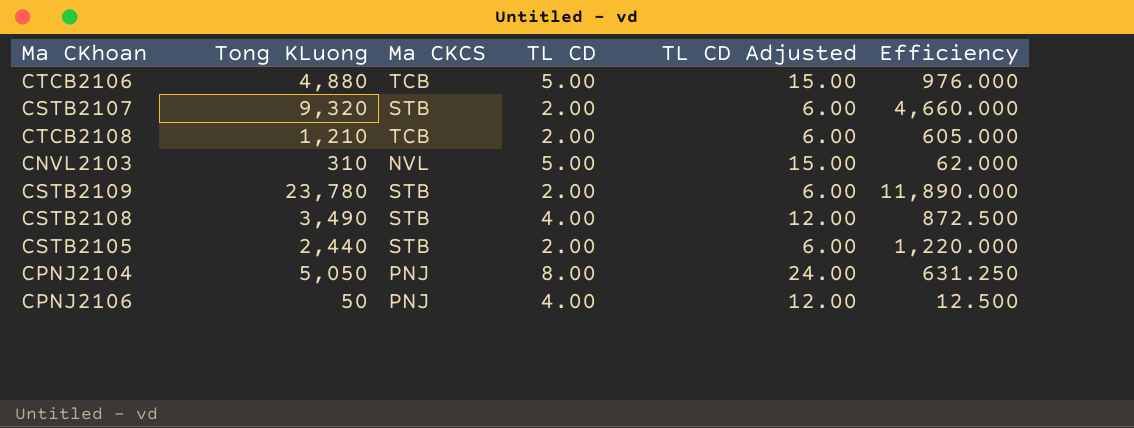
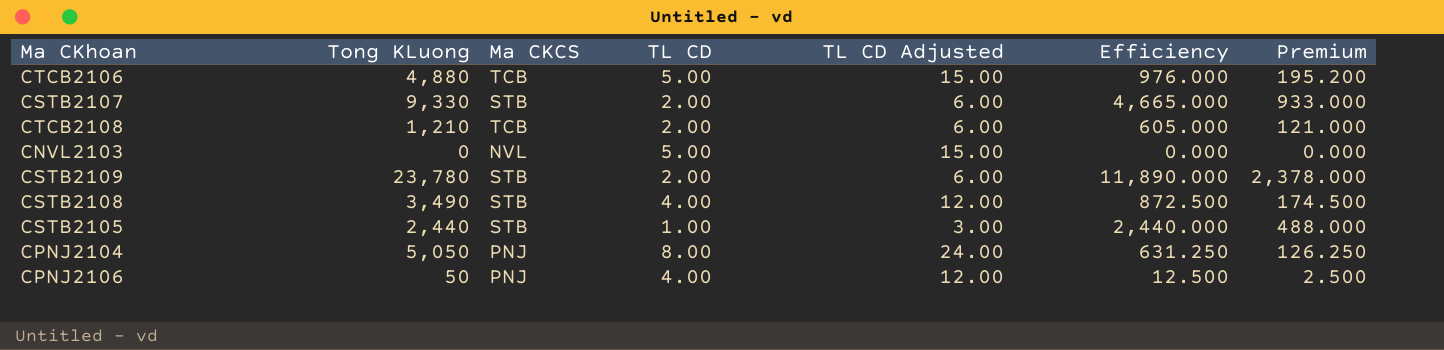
column Premium | formula: none -> [Efficiency] * 0.2
CSTB2107 | Tong KLuong: 9,320 -> 9,330
CSTB2107 | Efficiency: 4,660.000 -> 4,665.000
CNVL2103 | Tong KLuong: 310 -> 0
CNVL2103 | Efficiency: 62.000 -> 0.000
CSTB2105 | TL CD: 2.00 -> 1.00
CSTB2105 | TL CD Adjusted: 6.00 -> 3.00
CSTB2105 | Efficiency: 1,220.000 -> 2,440.000

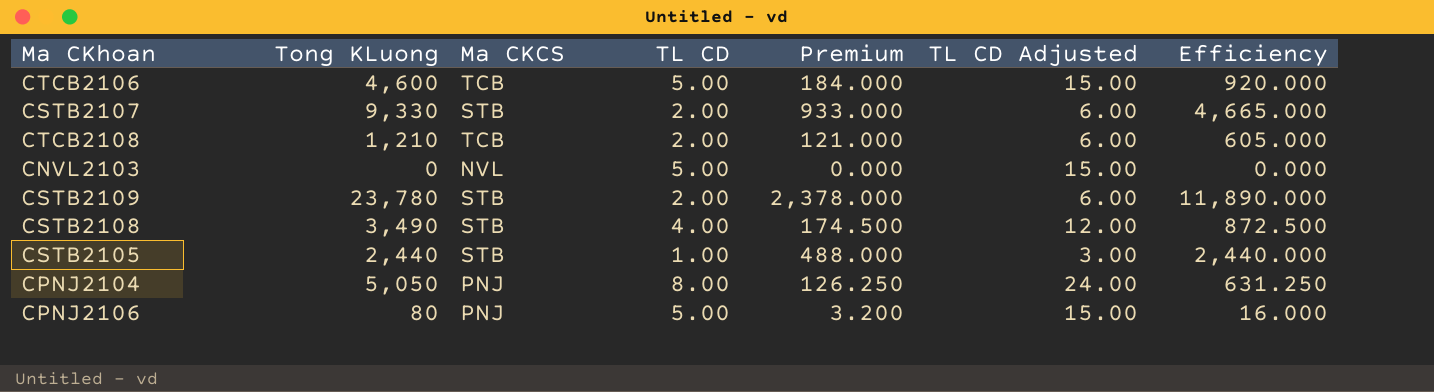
column Premium | position: 7 -> 5
CTCB2106 | Tong KLuong: 4,880 -> 4,600
CTCB2106 | Premium: 195.200 -> 184.000
CTCB2106 | Efficiency: 976.000 -> 920.000
CPNJ2106 | Tong KLuong: 50 -> 80
CPNJ2106 | TL CD: 4.00 -> 5.00
CPNJ2106 | Premium: 2.500 -> 3.200
CPNJ2106 | TL CD Adjusted: 12.00 -> 15.00
CPNJ2106 | Efficiency: 12.500 -> 16.000

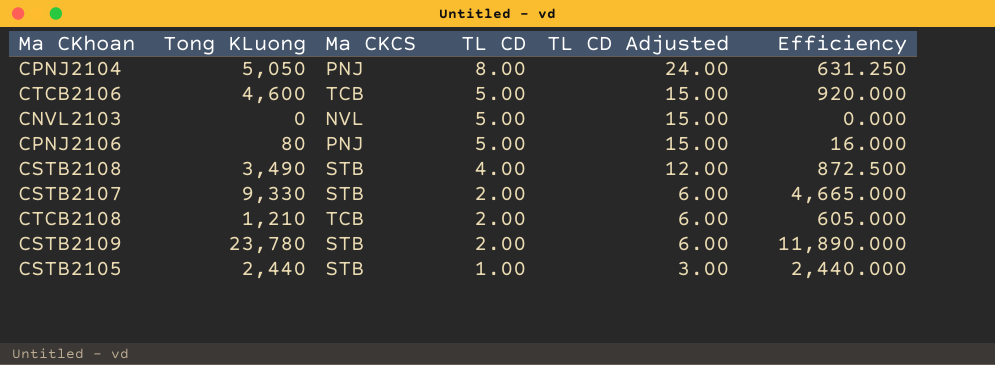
row order: none -> TL CD descending
column Premium | formula: [Efficiency] * 0.2 -> none

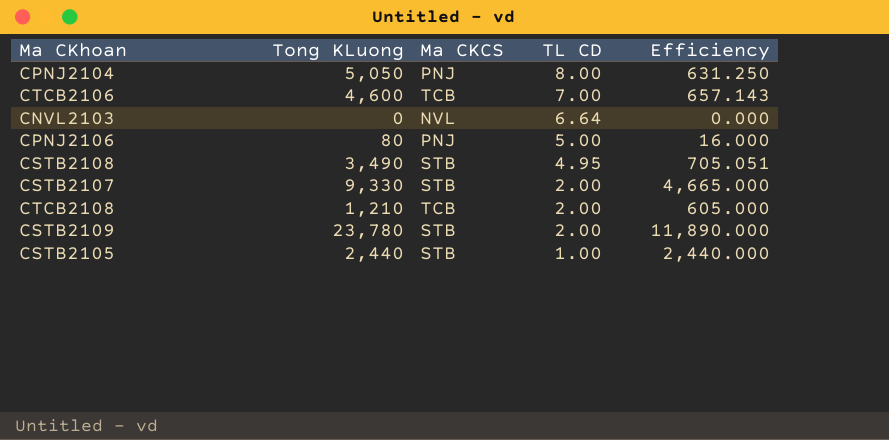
column TL CD Adjusted | formula: [TL CD] * 3 -> none
CTCB2106 | TL CD: 5.00 -> 7.00
CTCB2106 | Efficiency: 920.000 -> 657.143
CNVL2103 | TL CD: 5.00 -> 6.64
CSTB2108 | TL CD: 4.00 -> 4.95
CSTB2108 | Efficiency: 872.500 -> 705.051

